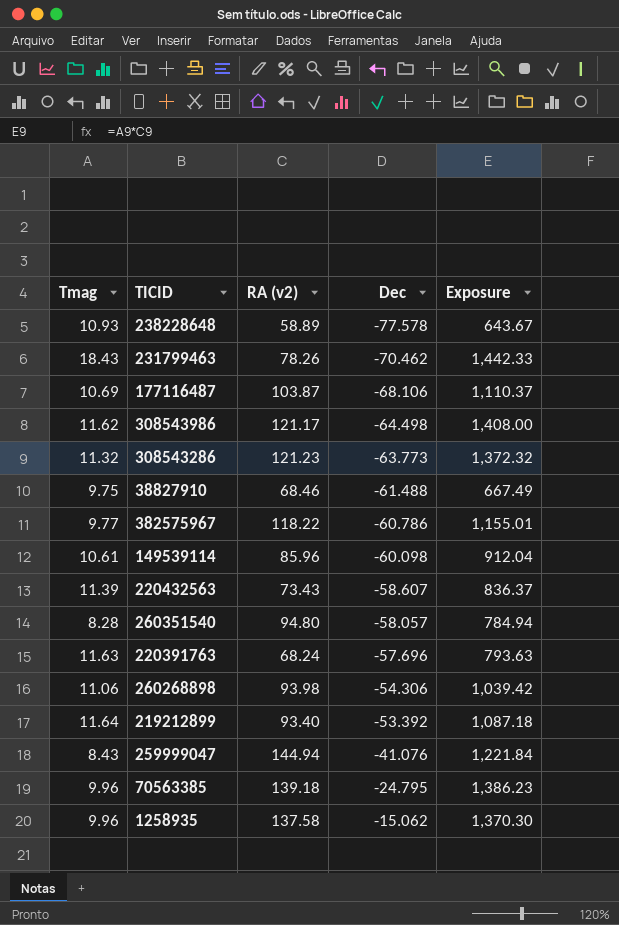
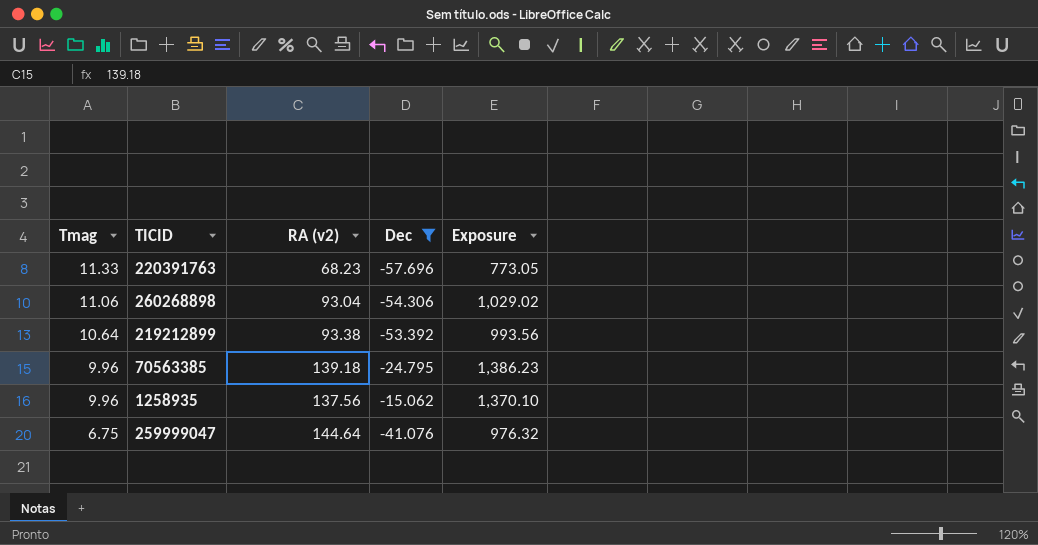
filter: none -> Dec >= -57.696
row order: Dec ascending -> Tmag descending
220391763 | Tmag: 11.63 -> 11.33
220391763 | RA (v2): 68.24 -> 68.23
220391763 | Exposure: 793.63 -> 773.05
260268898 | RA (v2): 93.98 -> 93.04
260268898 | Exposure: 1,039.42 -> 1,029.02
219212899 | Tmag: 11.64 -> 10.64
219212899 | RA (v2): 93.40 -> 93.38
219212899 | Exposure: 1,087.18 -> 993.56
1258935 | RA (v2): 137.58 -> 137.56
1258935 | Exposure: 1,370.30 -> 1,370.10
259999047 | Tmag: 8.43 -> 6.75
259999047 | RA (v2): 144.94 -> 144.64
259999047 | Exposure: 1,221.84 -> 976.32

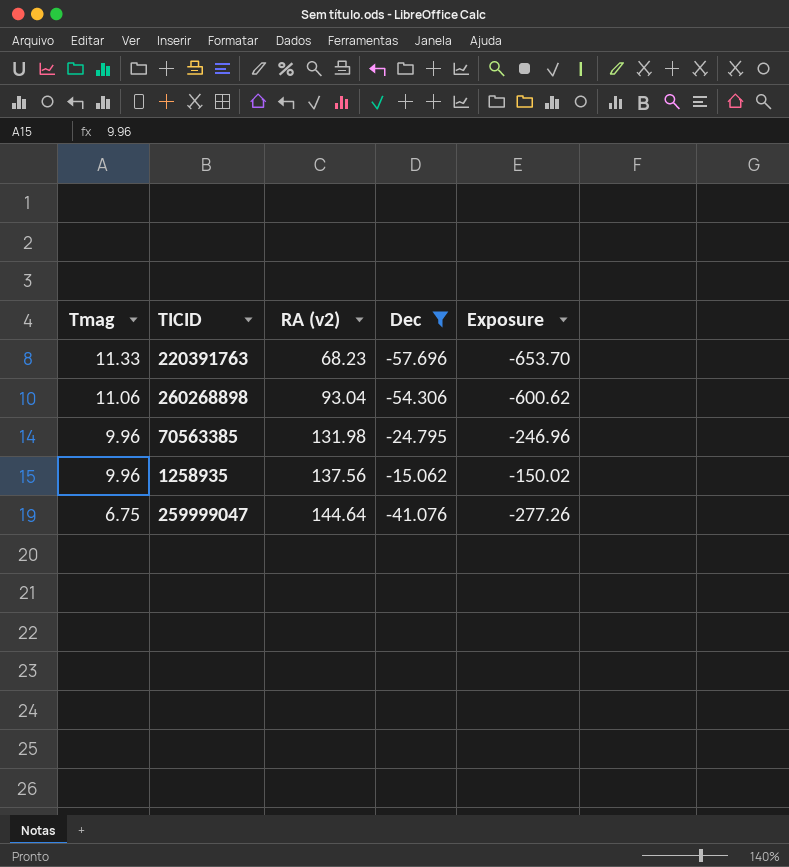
column Exposure | formula: [Tmag] * [RA (v2)] -> [Tmag] * [Dec]
row 219212899: 10.64 | 93.38 | -53.392 | 993.56 -> none
70563385 | RA (v2): 139.18 -> 131.98

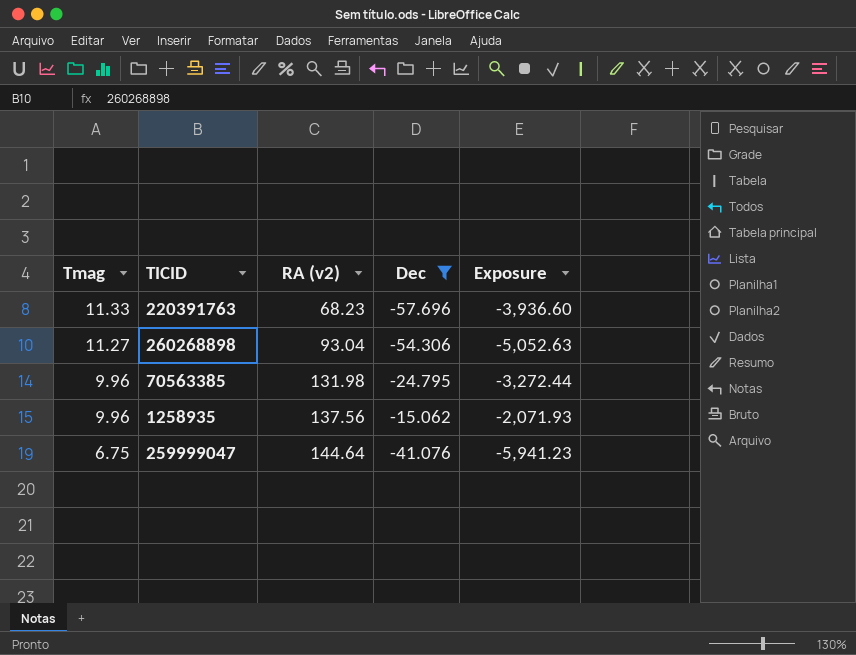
column Exposure | formula: [Tmag] * [Dec] -> [RA (v2)] * [Dec]
260268898 | Tmag: 11.06 -> 11.27

